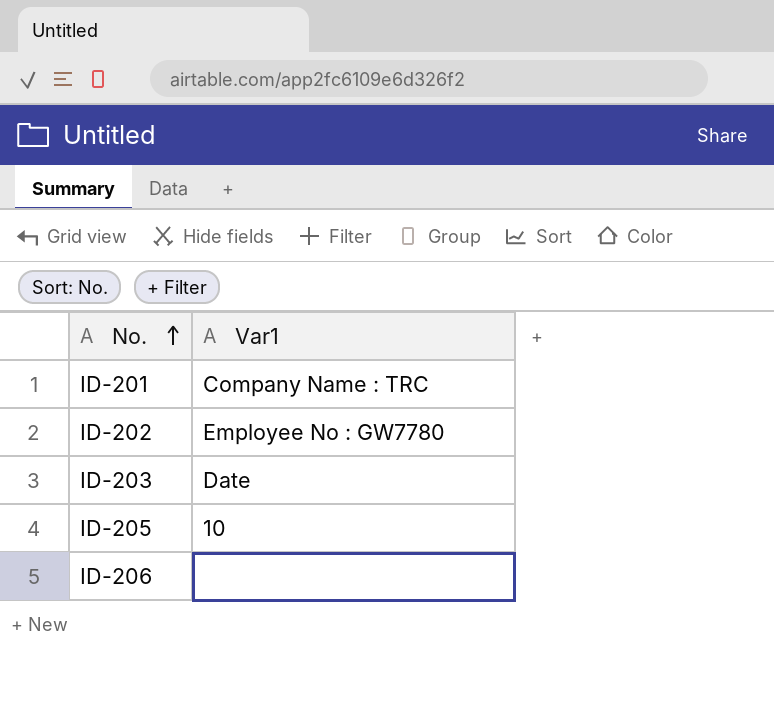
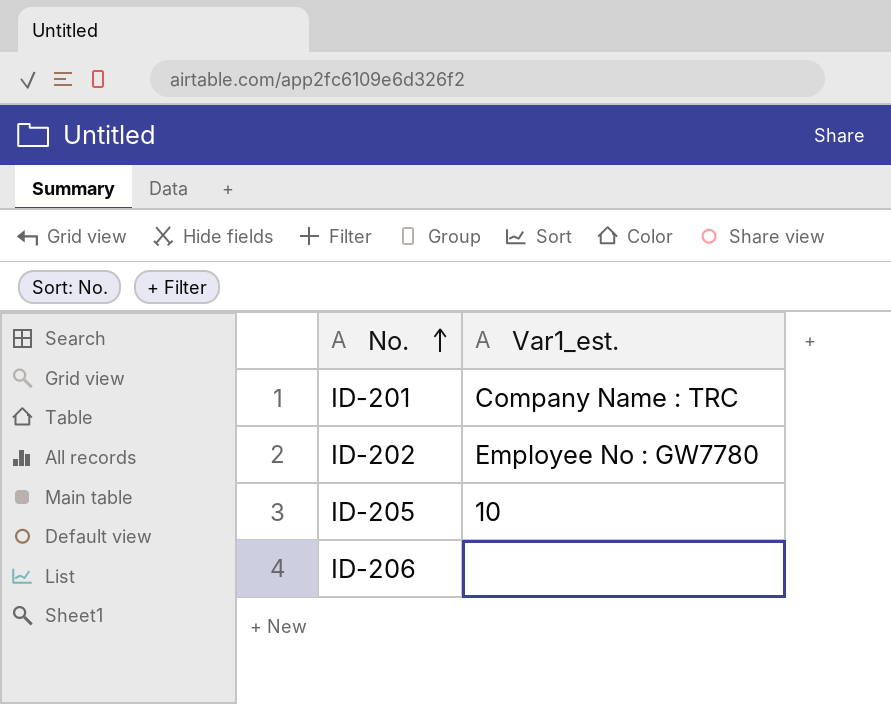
column name: Var1 -> Var1_est.
row ID-203: Date -> none

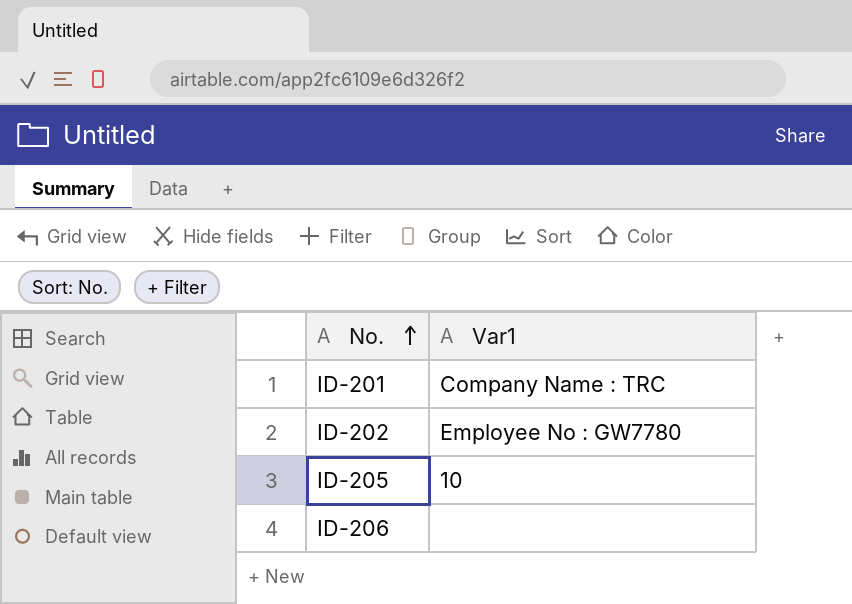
column name: Var1_est. -> Var1

